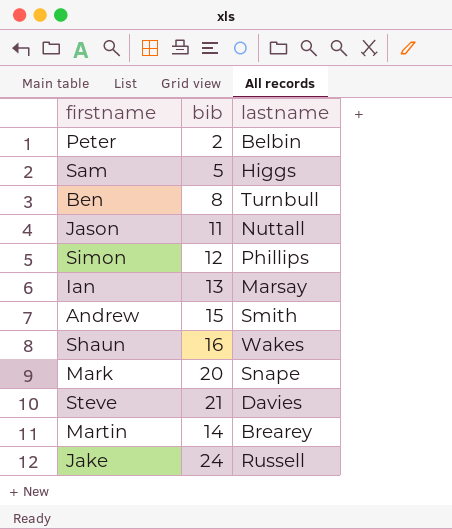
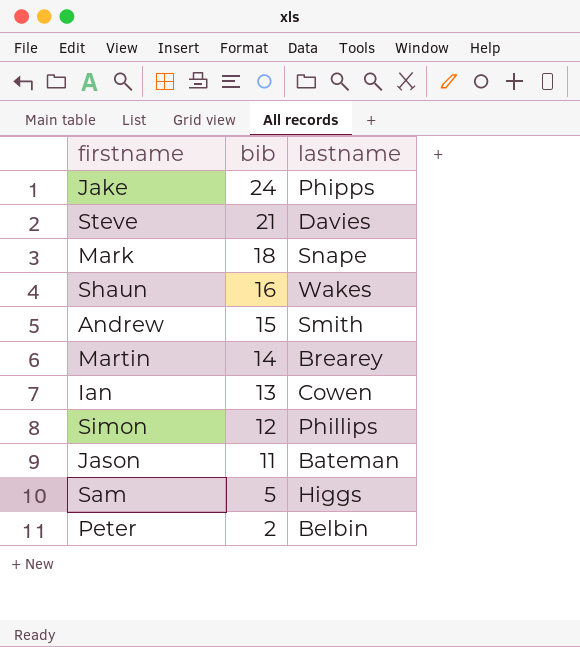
row order: none -> bib descending
row Ben: 8 | Turnbull -> none
Jake | lastname: Russell -> Phipps
Mark | bib: 20 -> 18
Ian | lastname: Marsay -> Cowen
Jason | lastname: Nuttall -> Bateman

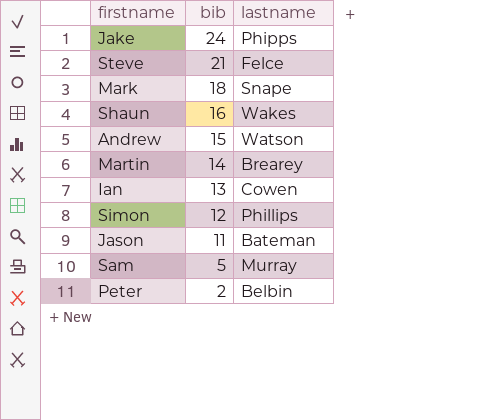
Steve | lastname: Davies -> Felce
Andrew | lastname: Smith -> Watson
Sam | lastname: Higgs -> Murray

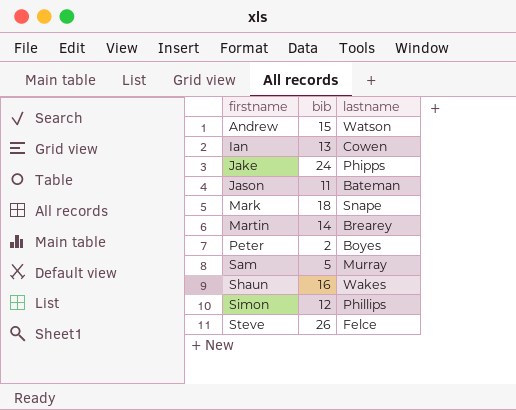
row order: bib descending -> firstname ascending
Peter | lastname: Belbin -> Boyes
Steve | bib: 21 -> 26

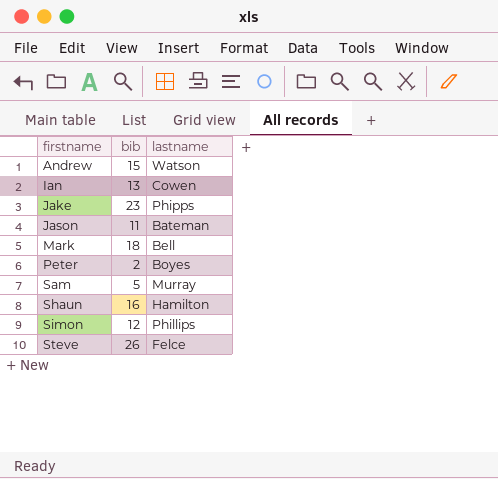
row Martin: 14 | Brearey -> none
Jake | bib: 24 -> 23
Mark | lastname: Snape -> Bell
Shaun | lastname: Wakes -> Hamilton

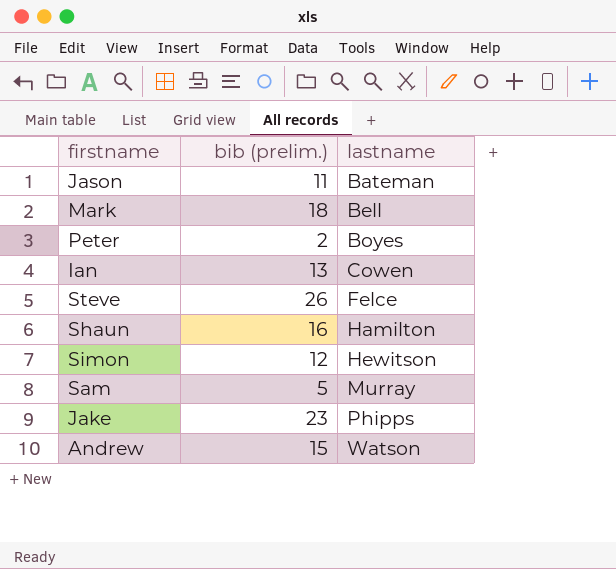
row order: firstname ascending -> lastname ascending
column name: bib -> bib (prelim.)
Simon | lastname: Phillips -> Hewitson

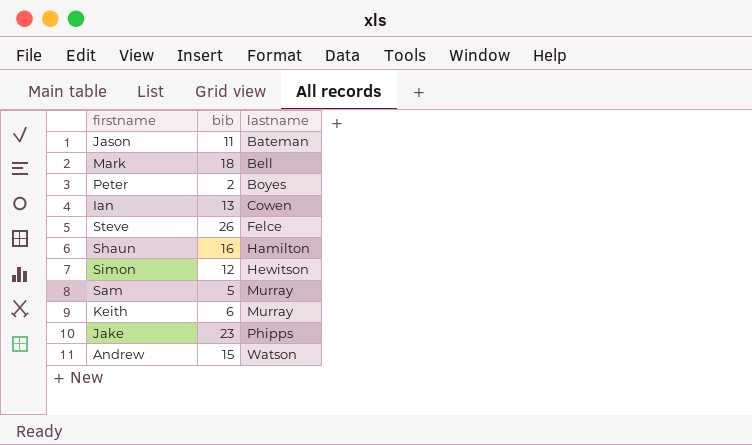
column name: bib (prelim.) -> bib
row Keith: none -> 6 | Murray

